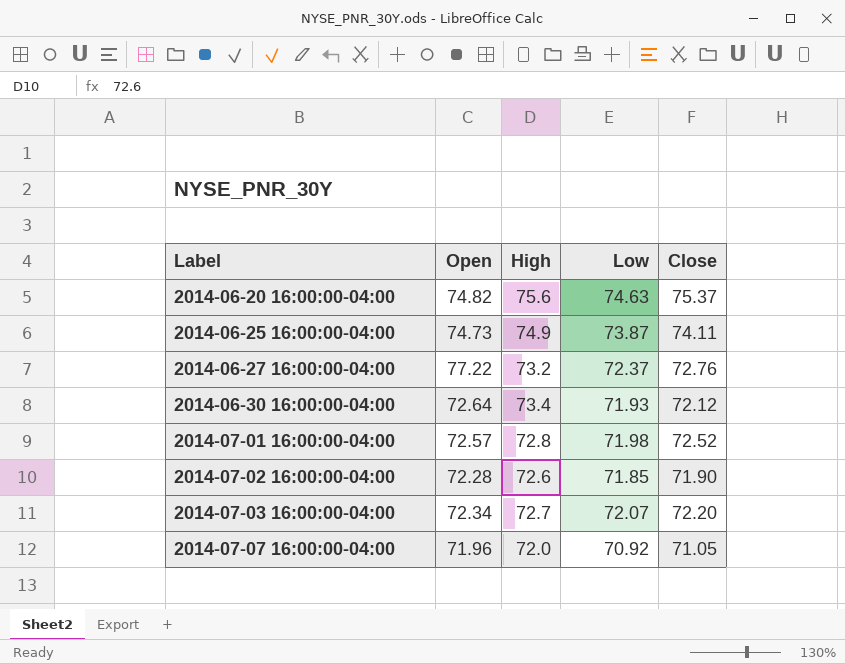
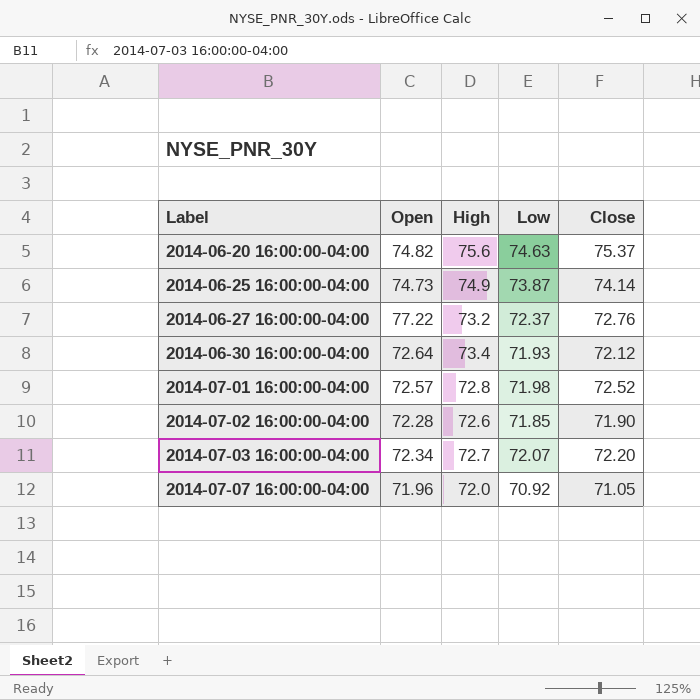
2014-06-25 16:00:00-04:00 | Close: 74.11 -> 74.14

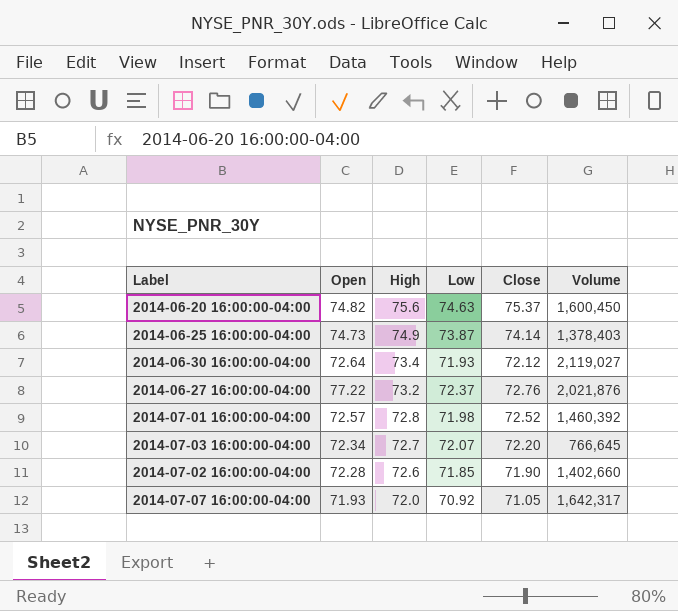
row order: Label ascending -> High descending
column Volume | position: none -> 6
2014-07-07 16:00:00-04:00 | Open: 71.96 -> 71.93

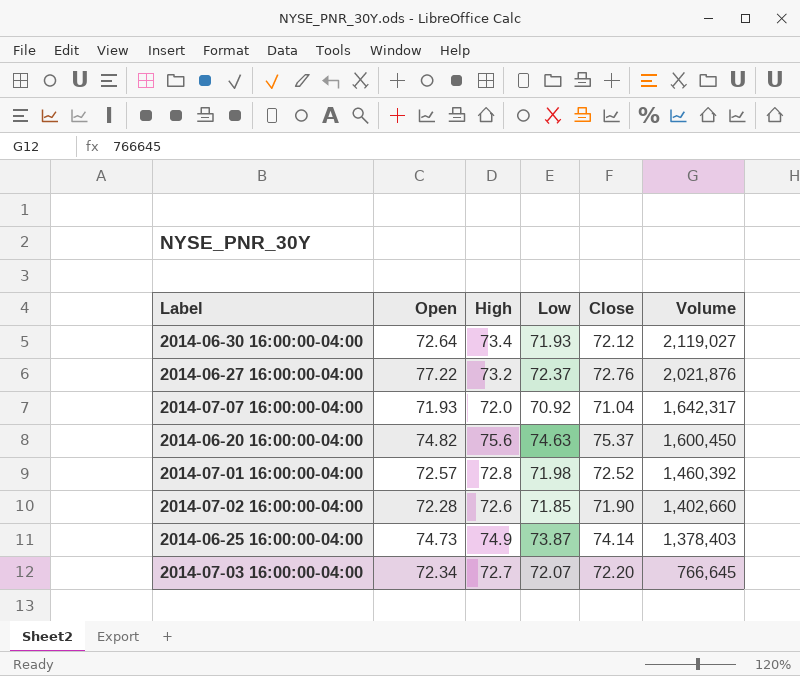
row order: High descending -> Volume descending
2014-07-07 16:00:00-04:00 | Close: 71.05 -> 71.04

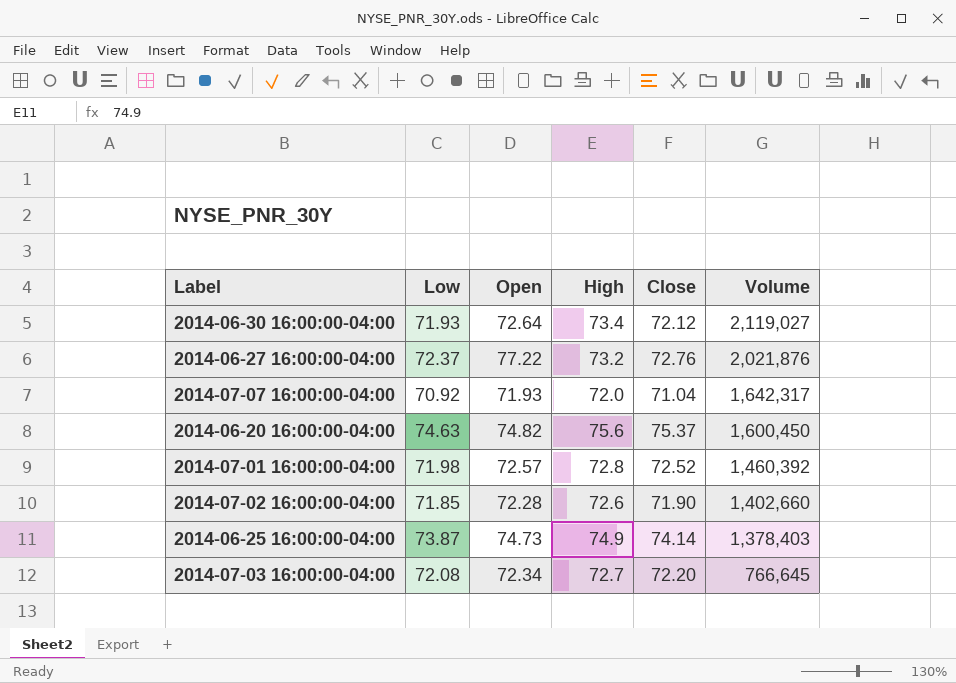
column Low | position: 4 -> 2
2014-07-03 16:00:00-04:00 | Low: 72.07 -> 72.08

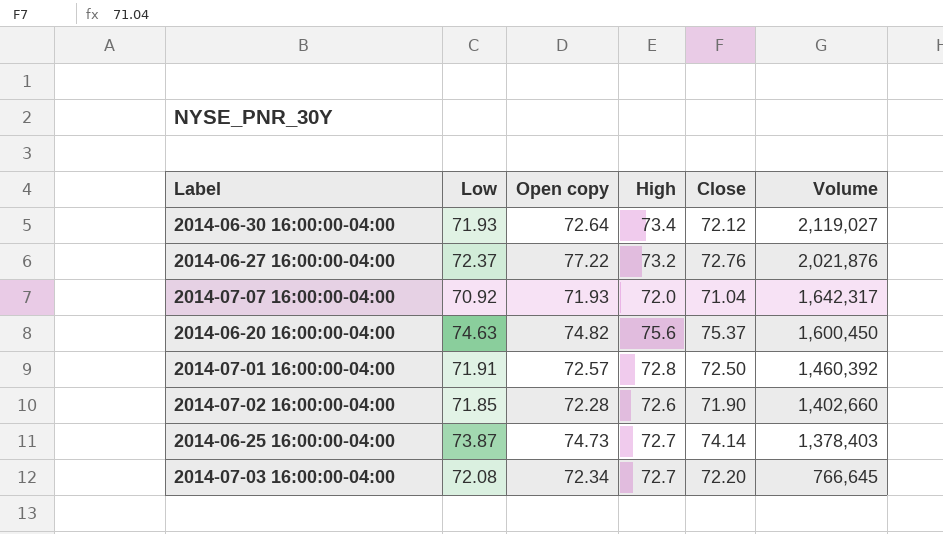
column name: Open -> Open copy
2014-07-01 16:00:00-04:00 | Low: 71.98 -> 71.91
2014-07-01 16:00:00-04:00 | Close: 72.52 -> 72.50
2014-06-25 16:00:00-04:00 | High: 74.9 -> 72.7

